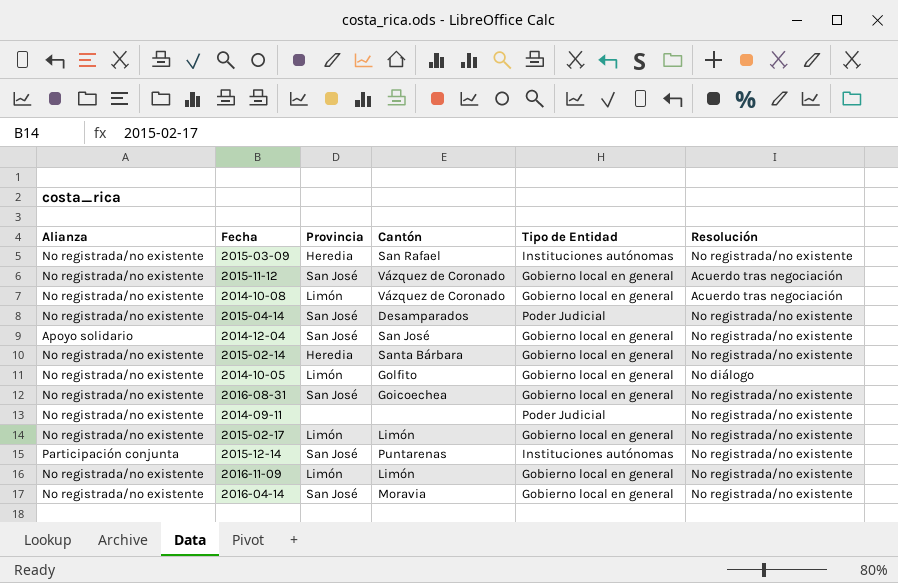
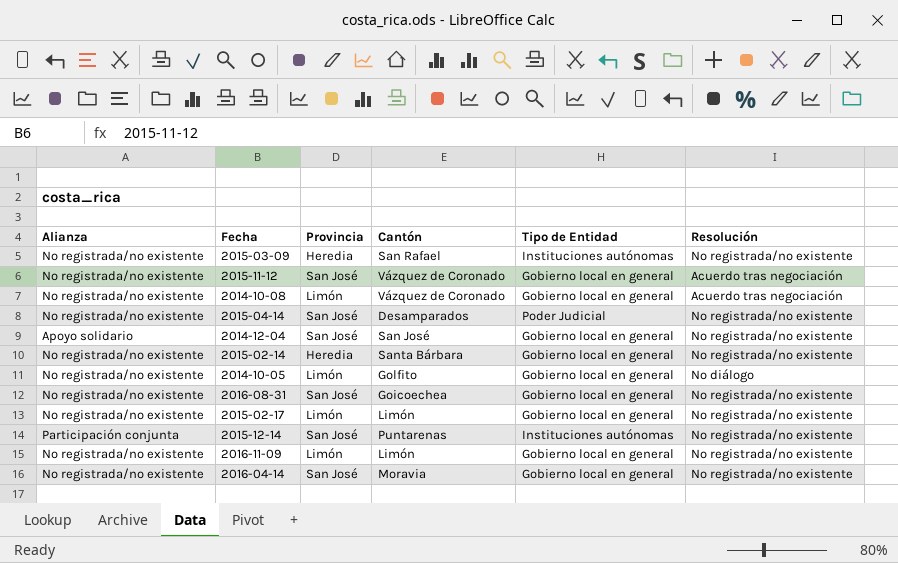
row 2014-09-11: No registrada/no existente | none | none | Poder Judicial | No registrada/no existente -> none

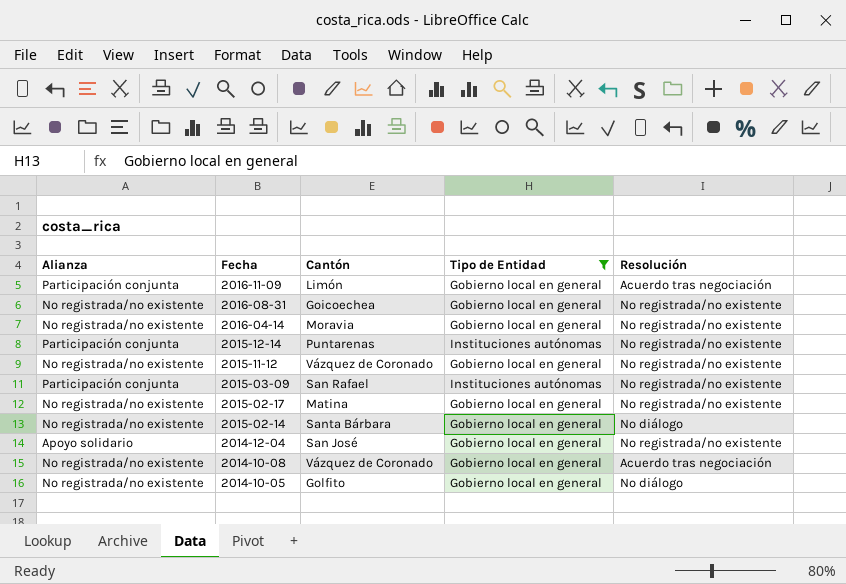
filter: none -> Tipo de Entidad != Poder Judicial
row order: none -> Fecha descending
column Provincia | position: 3 -> none
2016-11-09 | Alianza: No registrada/no existente -> Participación conjunta
2016-11-09 | Resolución: No registrada/no existente -> Acuerdo tras negociación
2015-11-12 | Resolución: Acuerdo tras negociación -> No registrada/no existente
2015-03-09 | Alianza: No registrada/no existente -> Participación conjunta
2015-02-17 | Cantón: Limón -> Matina
2015-02-14 | Resolución: No registrada/no existente -> No diálogo

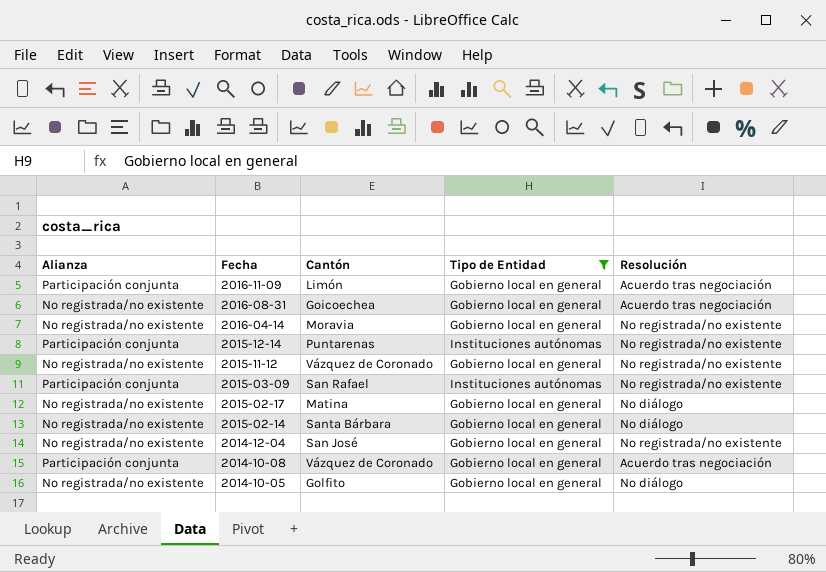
2016-08-31 | Resolución: No registrada/no existente -> Acuerdo tras negociación
2015-02-17 | Resolución: No registrada/no existente -> No diálogo
2014-12-04 | Alianza: Apoyo solidario -> No registrada/no existente
2014-10-08 | Alianza: No registrada/no existente -> Participación conjunta

